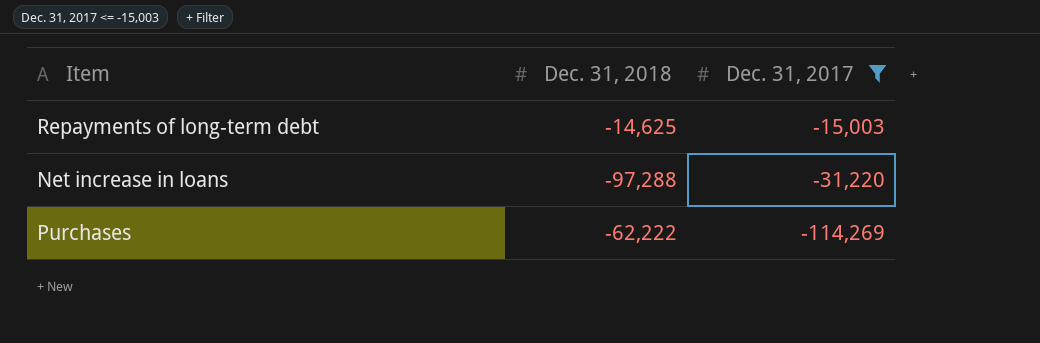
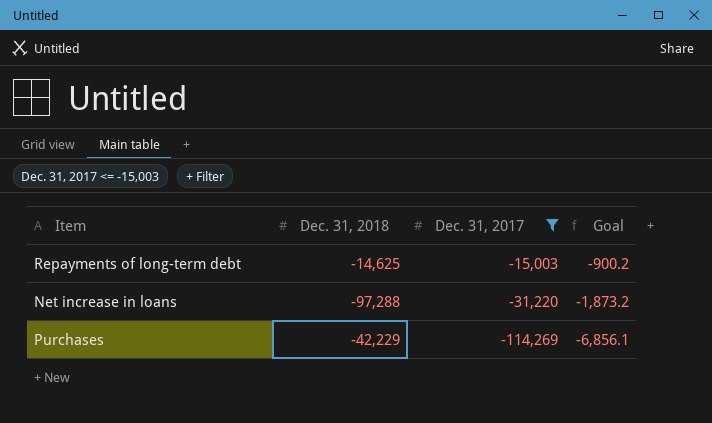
column Goal | formula: none -> [Dec. 31, 2017] * 0.06
Purchases | Dec. 31, 2018: -62,222 -> -42,229

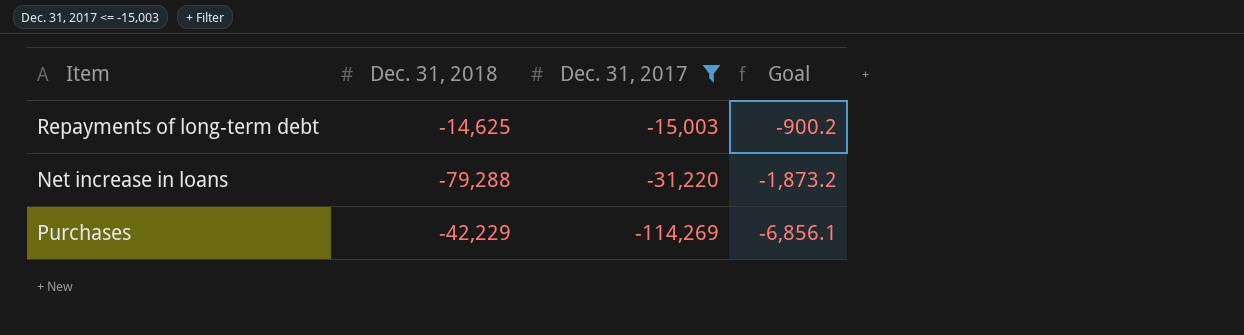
Net increase in loans | Dec. 31, 2018: -97,288 -> -79,288

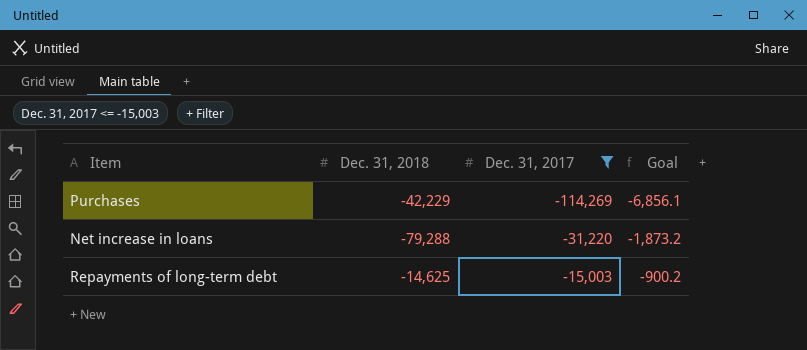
row order: Dec. 31, 2017 descending -> Dec. 31, 2017 ascending

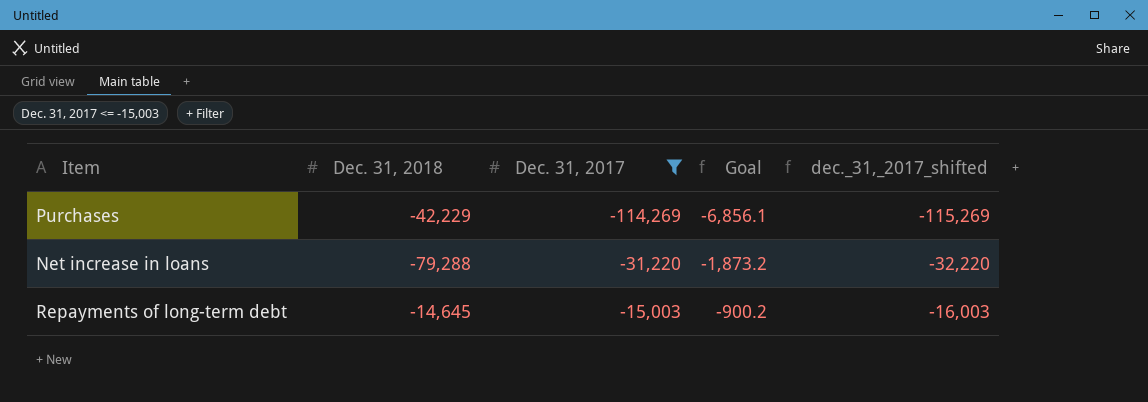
column dec._31,_2017_shifted | formula: none -> [Dec. 31, 2017] - 1000
Repayments of long-term debt | Dec. 31, 2018: -14,625 -> -14,645

